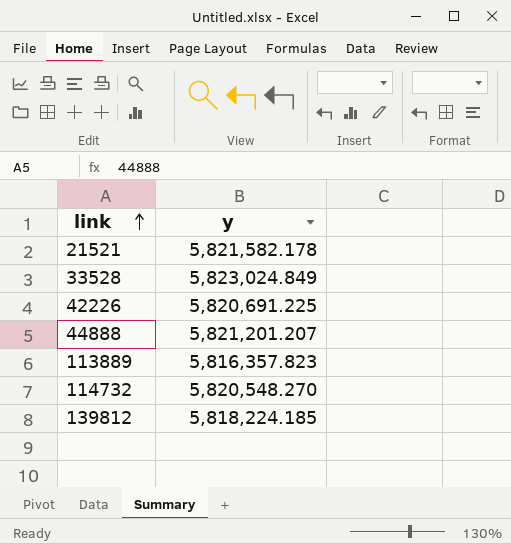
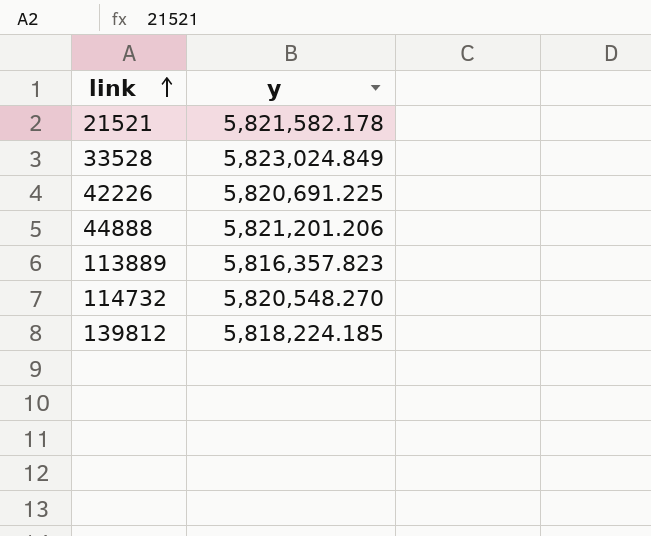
44888 | y: 5,821,201.207 -> 5,821,201.206

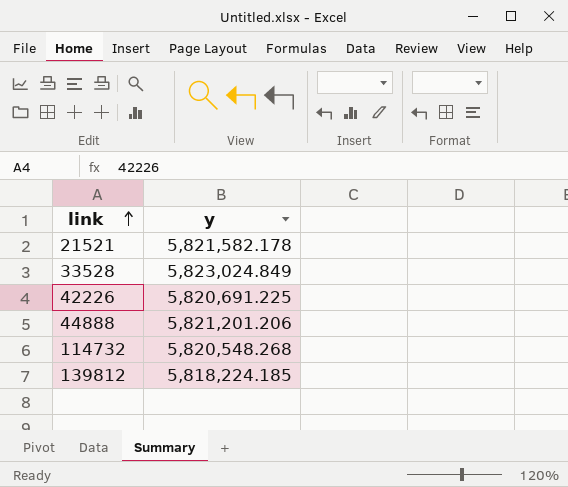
row 113889: 5,816,357.823 -> none
114732 | y: 5,820,548.270 -> 5,820,548.268

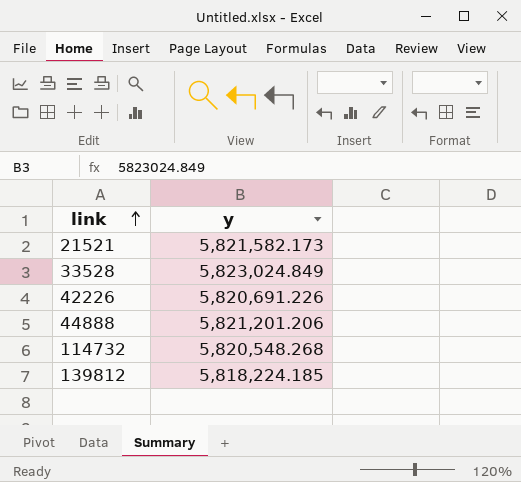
21521 | y: 5,821,582.178 -> 5,821,582.173
42226 | y: 5,820,691.225 -> 5,820,691.226

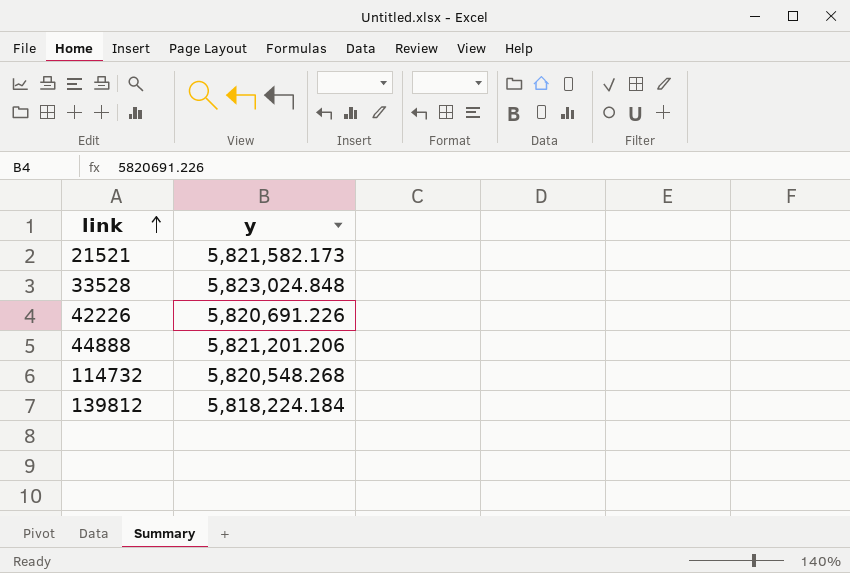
33528 | y: 5,823,024.849 -> 5,823,024.848
139812 | y: 5,818,224.185 -> 5,818,224.184

